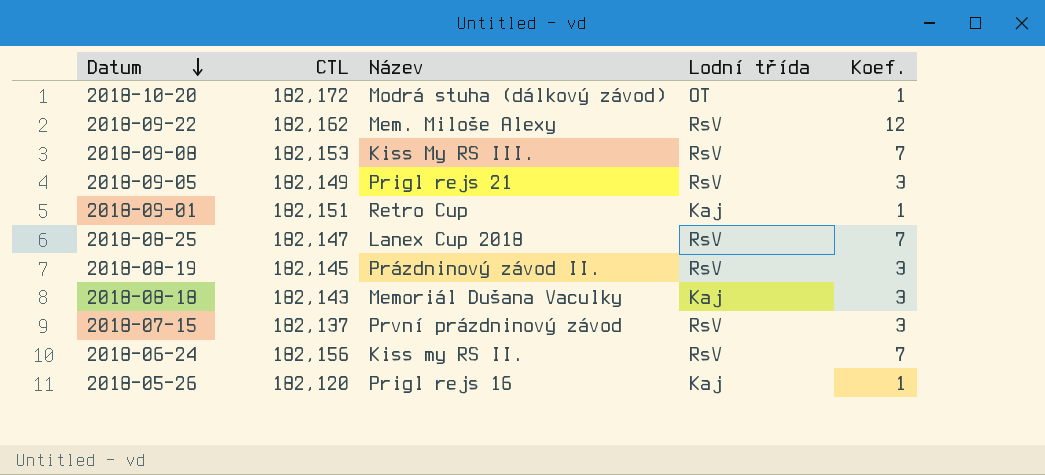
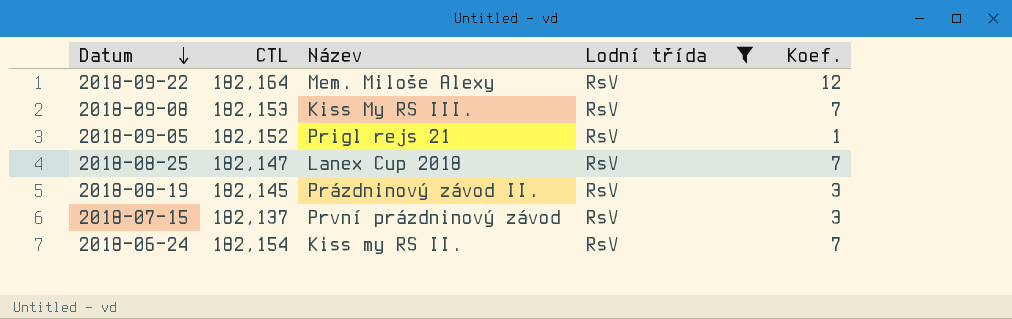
filter: none -> Lodní třída = RsV
2018-09-22 | CTL: 182,162 -> 182,164
2018-09-05 | CTL: 182,149 -> 182,152
2018-09-05 | Koef.: 3 -> 1
2018-06-24 | CTL: 182,156 -> 182,154

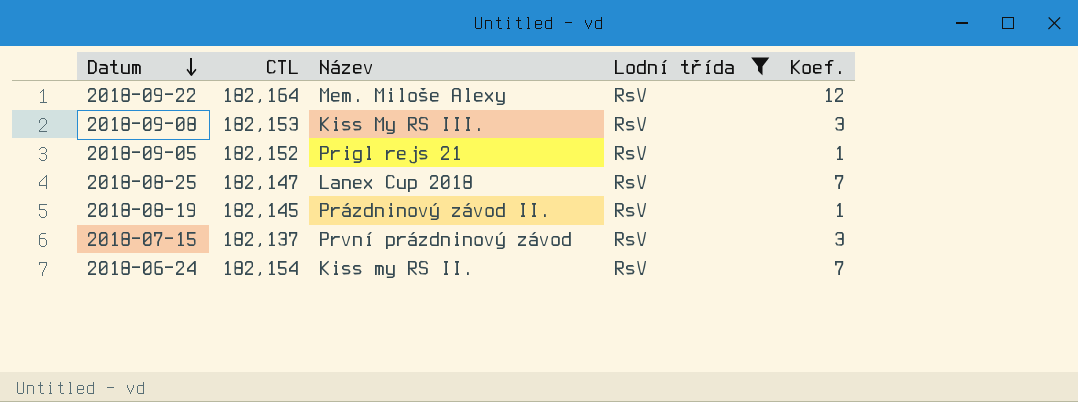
2018-09-08 | Koef.: 7 -> 3
2018-08-19 | Koef.: 3 -> 1

